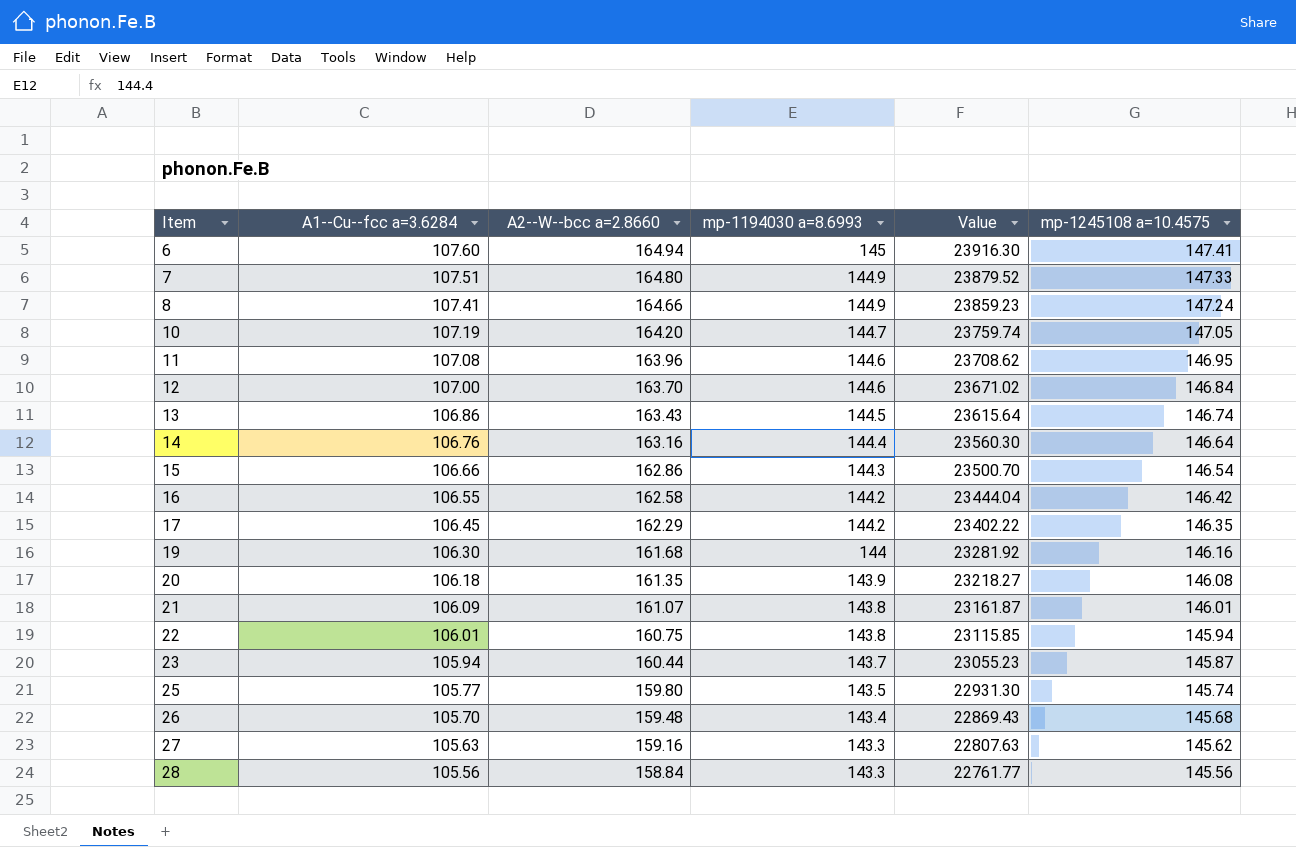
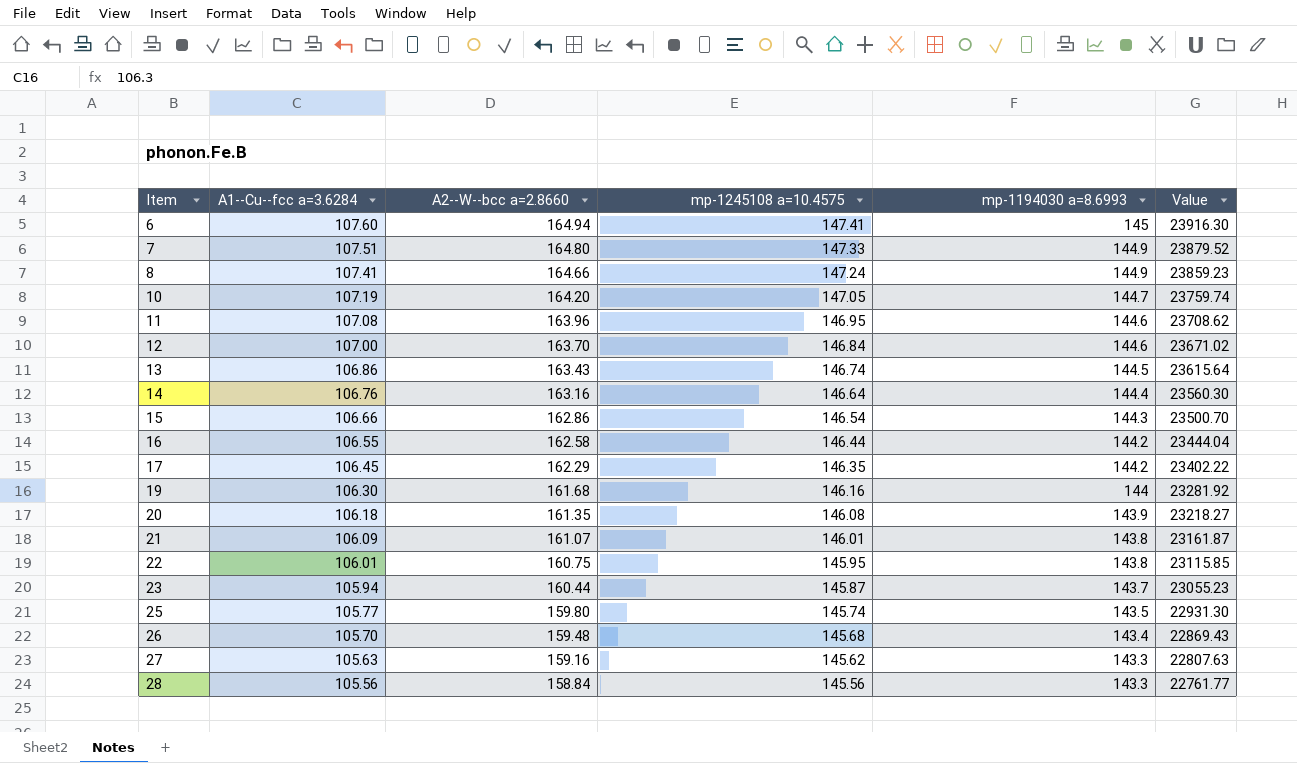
column mp-1245108 a=10.4575 | position: 6 -> 4
16 | mp-1245108 a=10.4575: 146.42 -> 146.44
22 | mp-1245108 a=10.4575: 145.94 -> 145.95

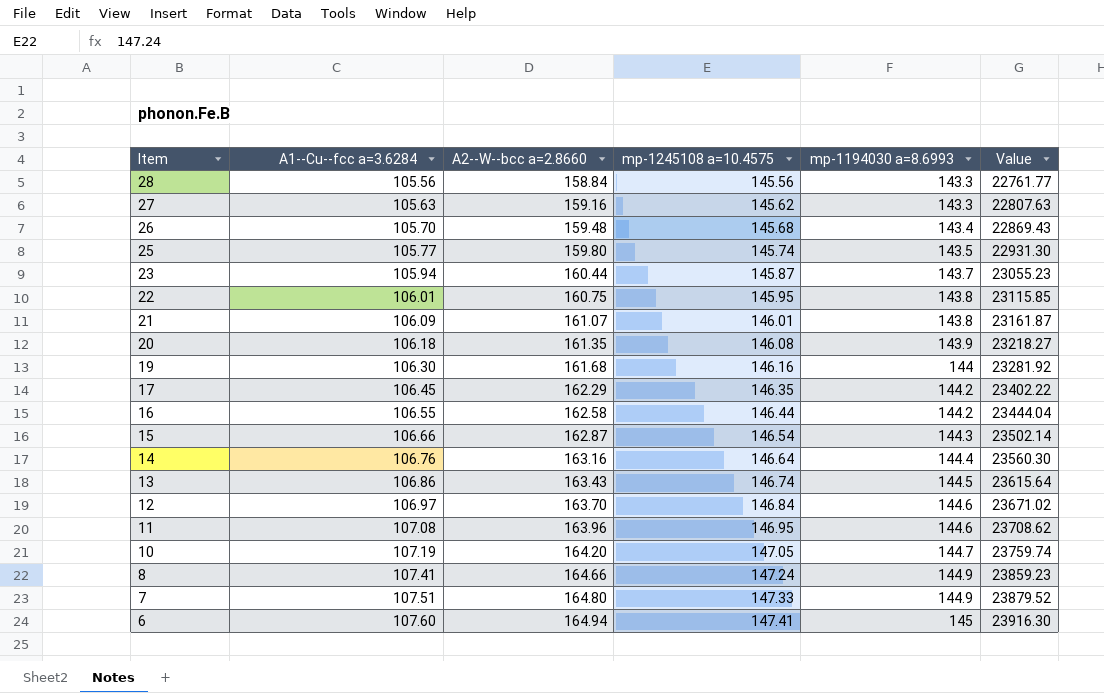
row order: Item ascending -> Item descending
15 | A2--W--bcc a=2.8660: 162.86 -> 162.87
15 | Value: 23500.70 -> 23502.14
12 | A1--Cu--fcc a=3.6284: 107.00 -> 106.97

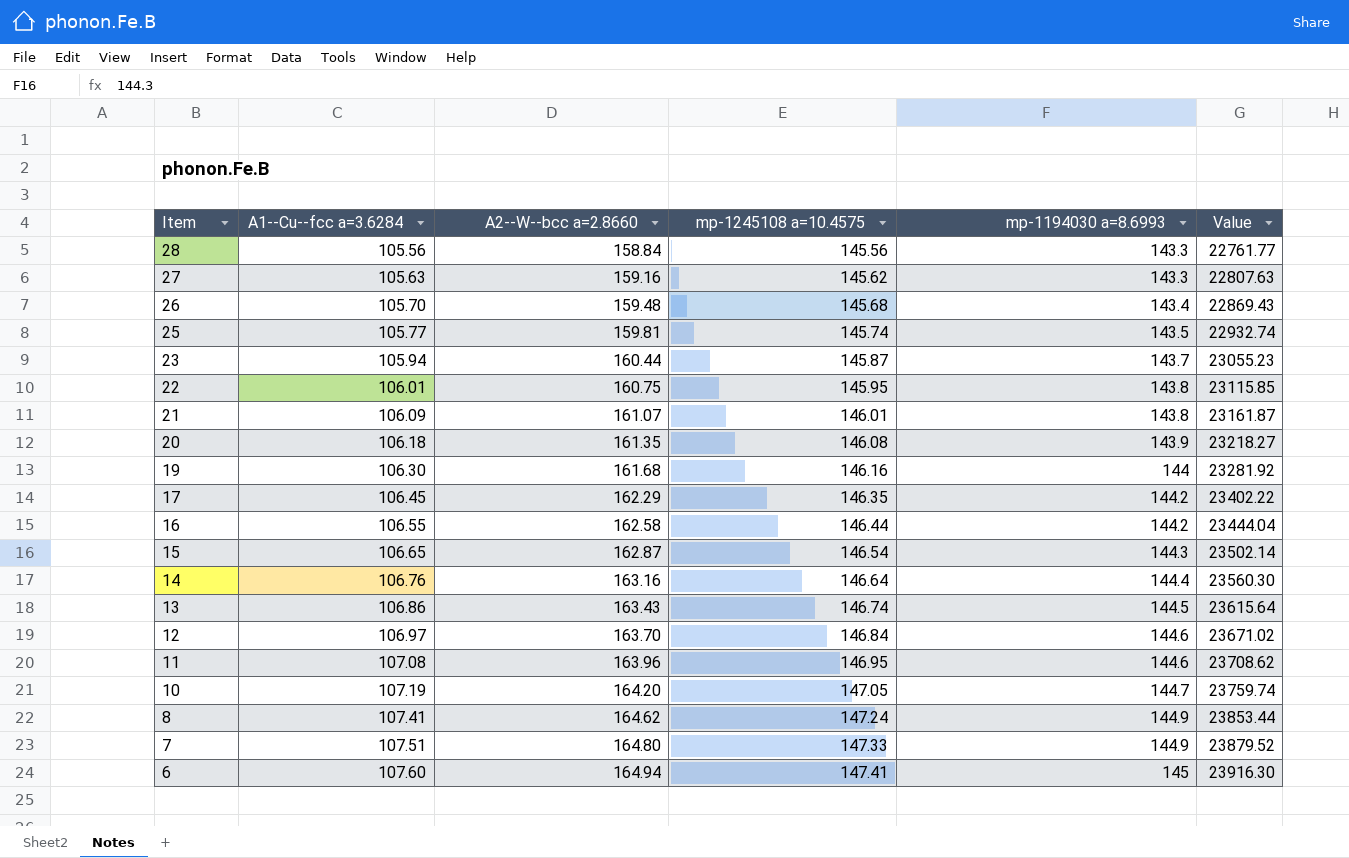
25 | A2--W--bcc a=2.8660: 159.80 -> 159.81
25 | Value: 22931.30 -> 22932.74
15 | A1--Cu--fcc a=3.6284: 106.66 -> 106.65
8 | A2--W--bcc a=2.8660: 164.66 -> 164.62
8 | Value: 23859.23 -> 23853.44

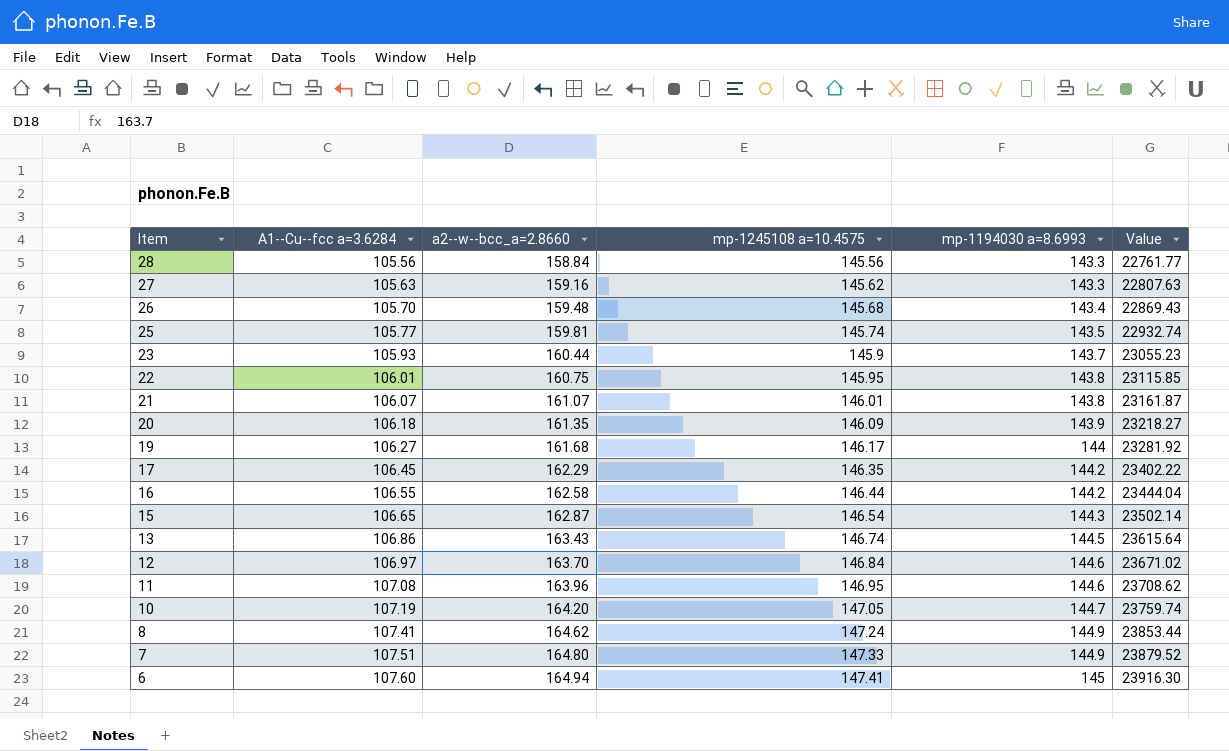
column name: A2--W--bcc a=2.8660 -> a2--w--bcc_a=2.8660
row 14: 106.76 | 163.16 | 146.64 | 144.4 | 23560.30 -> none
23 | A1--Cu--fcc a=3.6284: 105.94 -> 105.93
23 | mp-1245108 a=10.4575: 145.87 -> 145.9
21 | A1--Cu--fcc a=3.6284: 106.09 -> 106.07
20 | mp-1245108 a=10.4575: 146.08 -> 146.09
19 | A1--Cu--fcc a=3.6284: 106.30 -> 106.27
19 | mp-1245108 a=10.4575: 146.16 -> 146.17

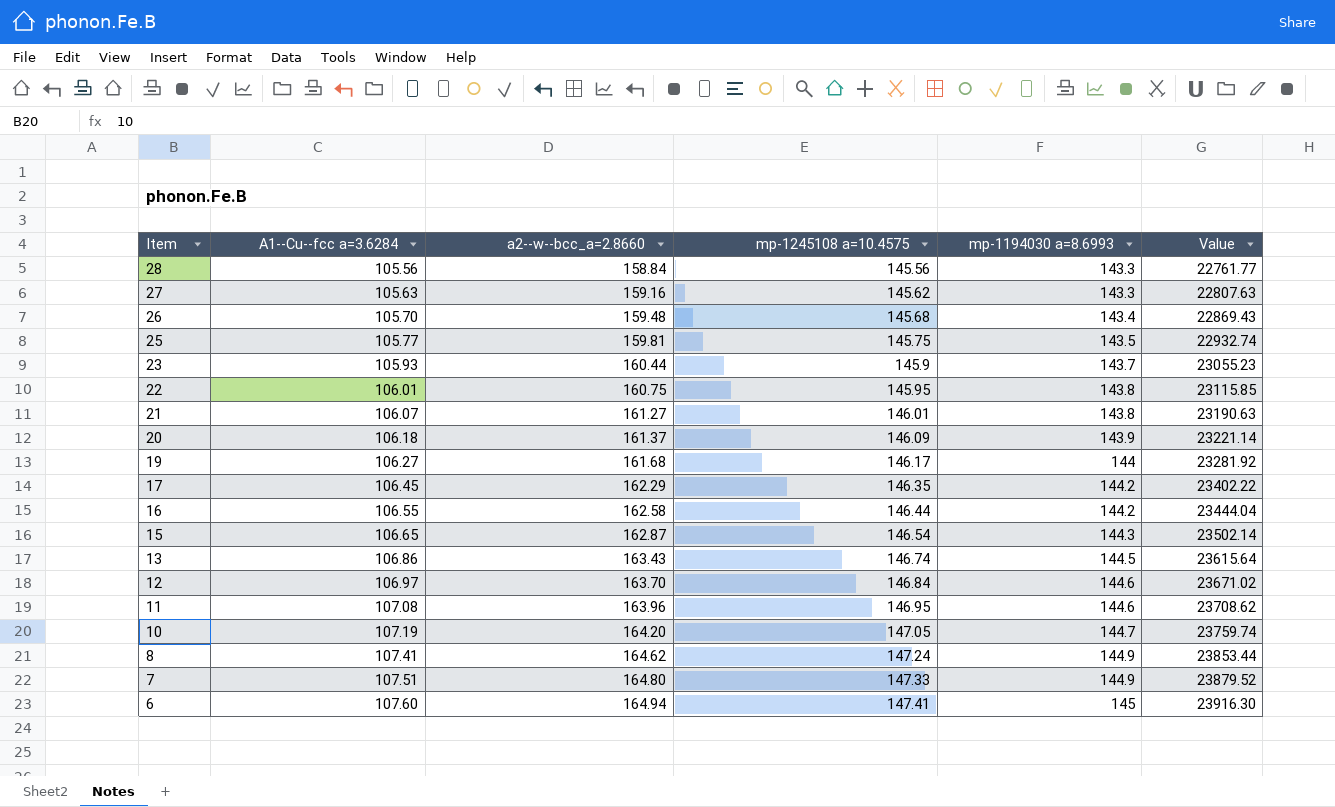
25 | mp-1245108 a=10.4575: 145.74 -> 145.75
21 | a2--w--bcc_a=2.8660: 161.07 -> 161.27
21 | Value: 23161.87 -> 23190.63
20 | a2--w--bcc_a=2.8660: 161.35 -> 161.37
20 | Value: 23218.27 -> 23221.14

